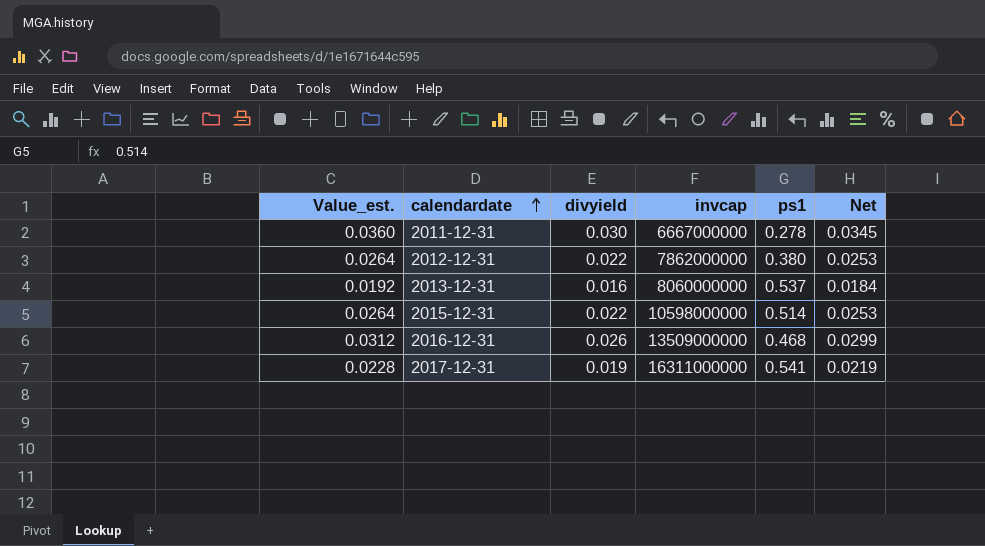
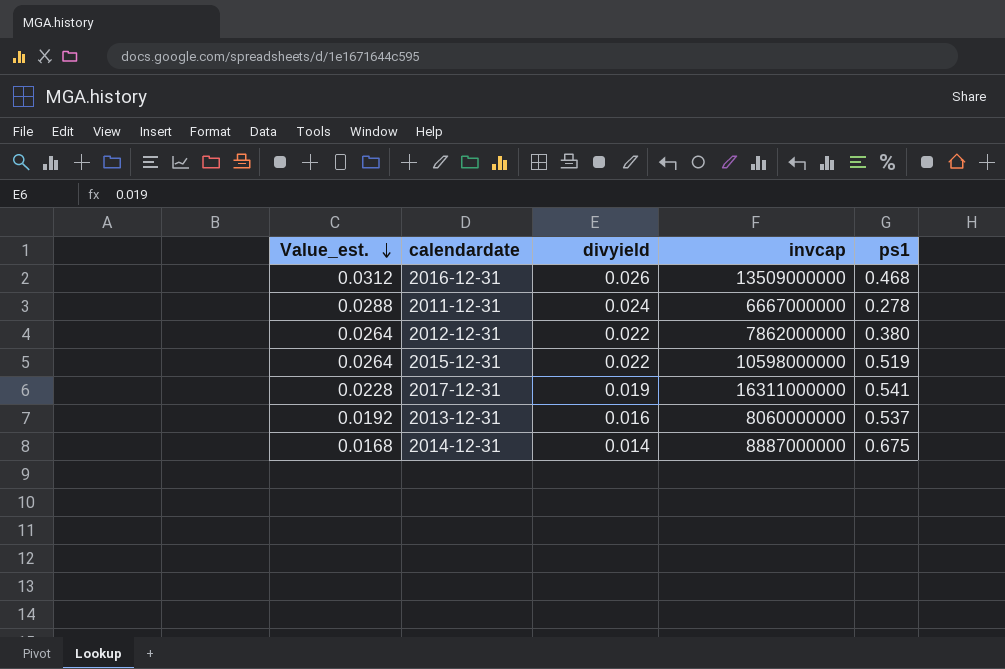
row order: calendardate ascending -> Value_est. descending
column Net | formula: [divyield] * 1.15 -> none
2011-12-31 | Value_est.: 0.0360 -> 0.0288
2011-12-31 | divyield: 0.030 -> 0.024
2015-12-31 | ps1: 0.514 -> 0.519
row 2014-12-31: none -> 0.0168 | 0.014 | 8887000000 | 0.675

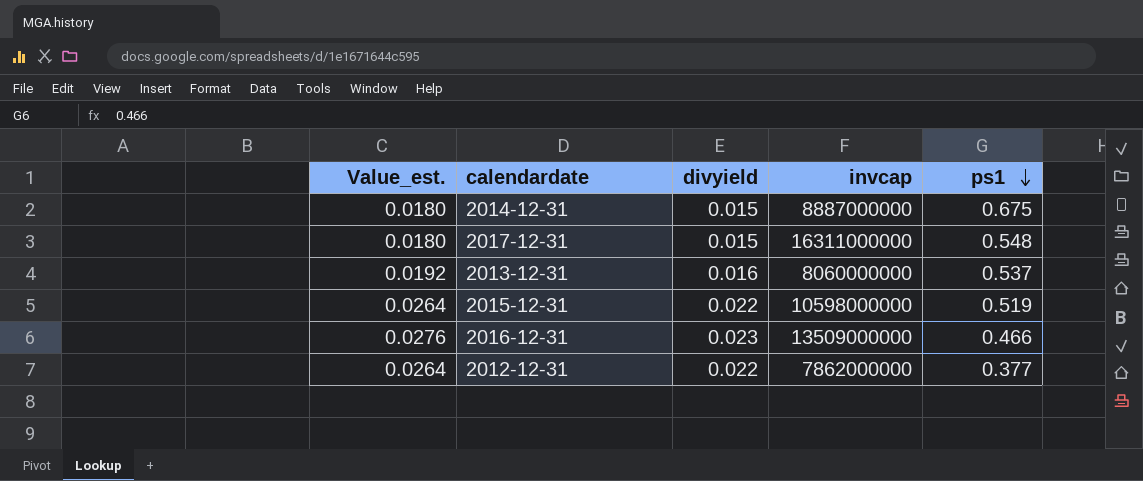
row order: Value_est. descending -> ps1 descending
row 2011-12-31: 0.0288 | 0.024 | 6667000000 | 0.278 -> none
2014-12-31 | Value_est.: 0.0168 -> 0.0180
2014-12-31 | divyield: 0.014 -> 0.015
2017-12-31 | Value_est.: 0.0228 -> 0.0180
2017-12-31 | divyield: 0.019 -> 0.015
2017-12-31 | ps1: 0.541 -> 0.548
2016-12-31 | Value_est.: 0.0312 -> 0.0276
2016-12-31 | divyield: 0.026 -> 0.023
2016-12-31 | ps1: 0.468 -> 0.466
2012-12-31 | ps1: 0.380 -> 0.377

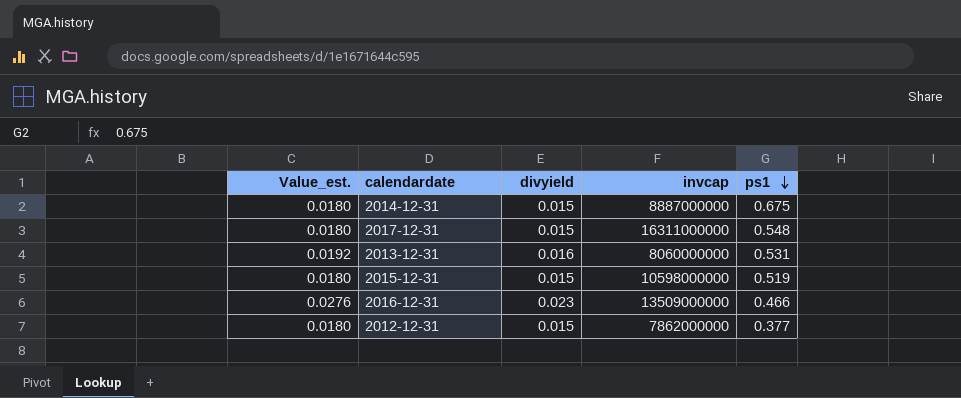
2013-12-31 | ps1: 0.537 -> 0.531
2015-12-31 | Value_est.: 0.0264 -> 0.0180
2015-12-31 | divyield: 0.022 -> 0.015
2012-12-31 | Value_est.: 0.0264 -> 0.0180
2012-12-31 | divyield: 0.022 -> 0.015

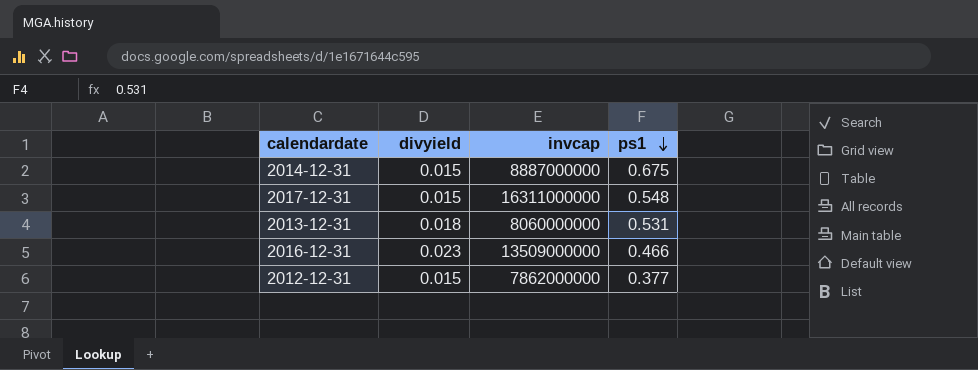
column Value_est. | formula: [divyield] * 1.2 -> none
row 2015-12-31: 0.0180 | 0.015 | 10598000000 | 0.519 -> none
2013-12-31 | divyield: 0.016 -> 0.018

